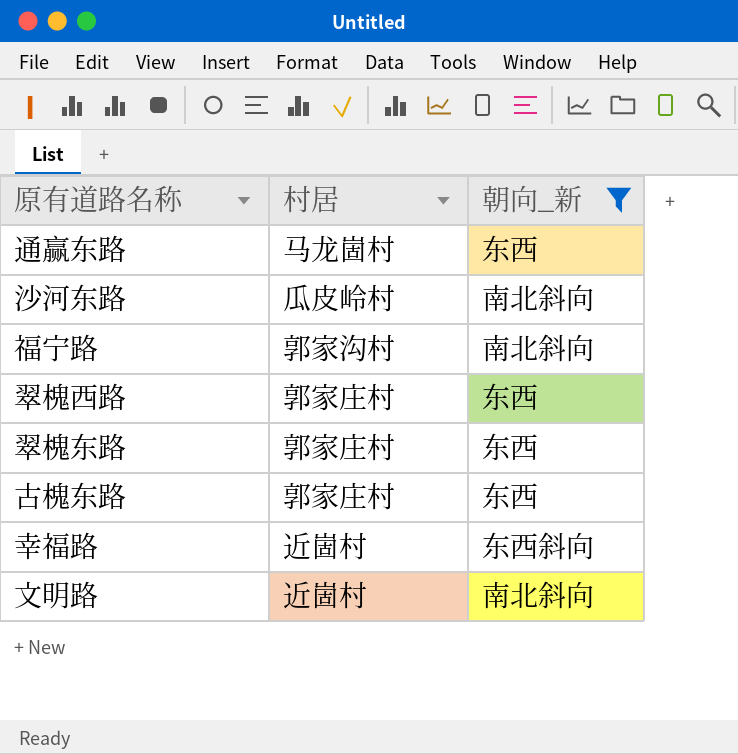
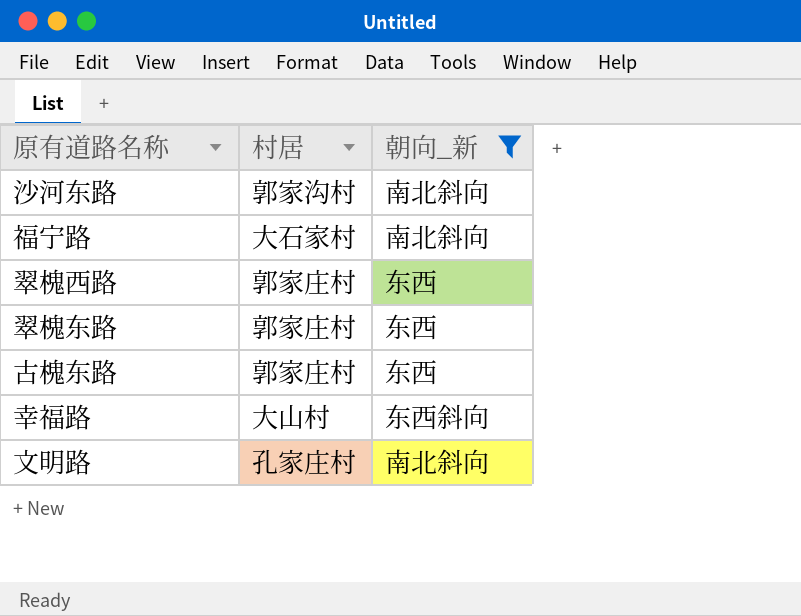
row 通赢东路: 马龙崮村 | 东西 -> none
沙河东路 | 村居: 瓜皮岭村 -> 郭家沟村
福宁路 | 村居: 郭家沟村 -> 大石家村
幸福路 | 村居: 近崮村 -> 大山村
文明路 | 村居: 近崮村 -> 孔家庄村

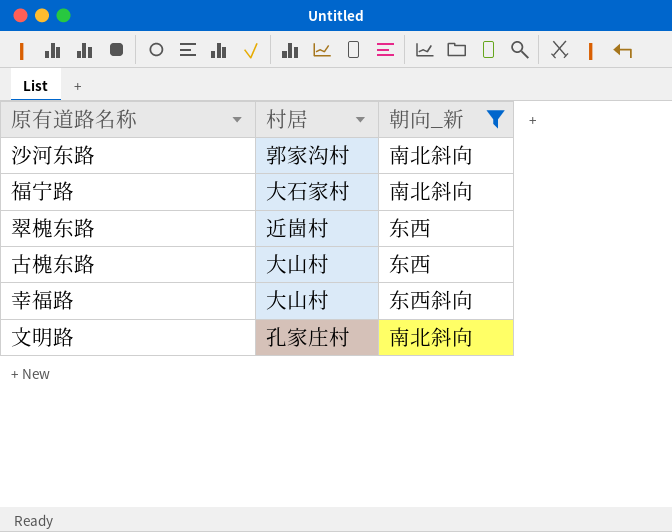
row 翠槐西路: 郭家庄村 | 东西 -> none
翠槐东路 | 村居: 郭家庄村 -> 近崮村
古槐东路 | 村居: 郭家庄村 -> 大山村

